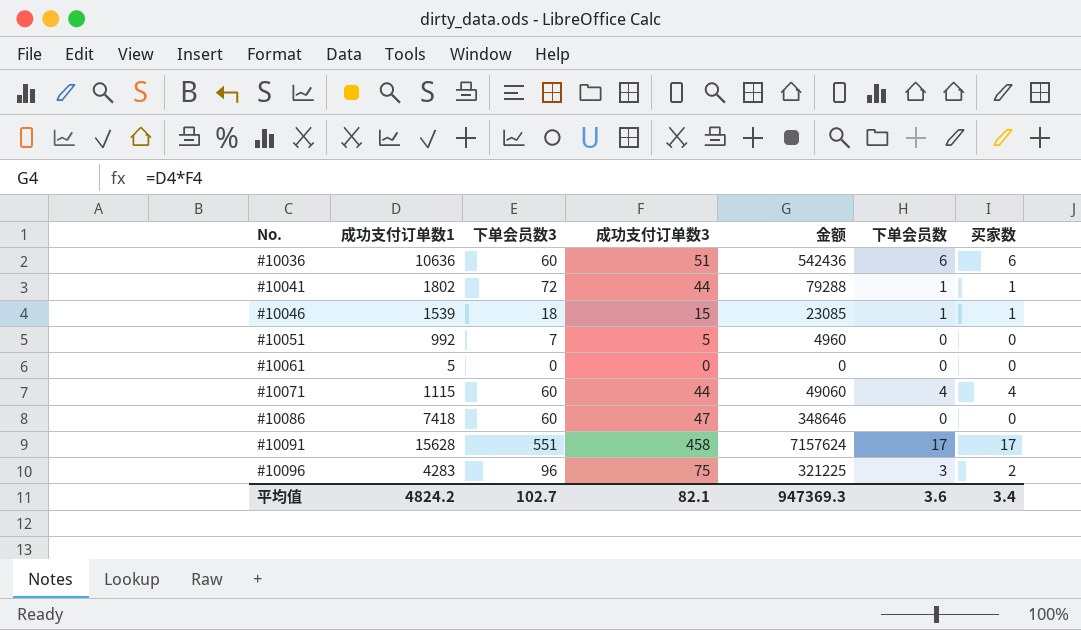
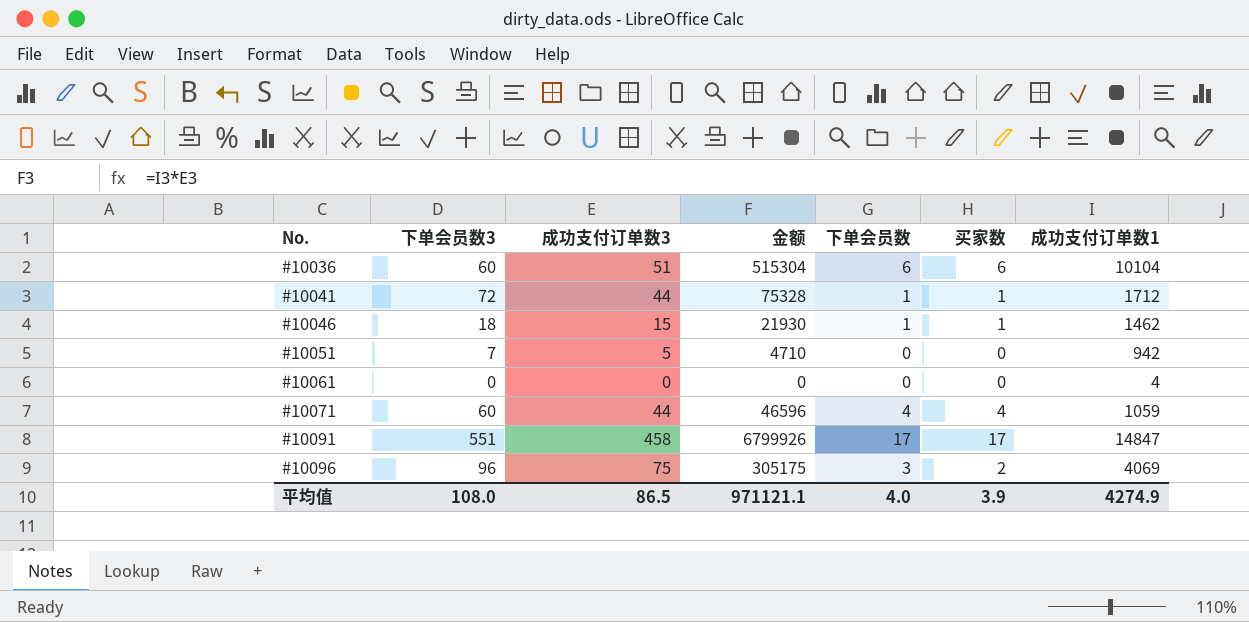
column 成功支付订单数1 | position: 2 -> 7
row #10086: 7418 | 60 | 47 | 348646 | 0 | 0 -> none
#10036 | 金额: 542436 -> 515304
#10036 | 成功支付订单数1: 10636 -> 10104
#10041 | 金额: 79288 -> 75328
#10041 | 成功支付订单数1: 1802 -> 1712
#10046 | 金额: 23085 -> 21930
#10046 | 成功支付订单数1: 1539 -> 1462
#10051 | 金额: 4960 -> 4710
#10051 | 成功支付订单数1: 992 -> 942
#10061 | 成功支付订单数1: 5 -> 4
#10071 | 金额: 49060 -> 46596
#10071 | 成功支付订单数1: 1115 -> 1059
#10091 | 金额: 7157624 -> 6799926
#10091 | 成功支付订单数1: 15628 -> 14847
#10096 | 金额: 321225 -> 305175
#10096 | 成功支付订单数1: 4283 -> 4069
平均值 | 下单会员数3: 102.7 -> 108.0
平均值 | 成功支付订单数3: 82.1 -> 86.5
平均值 | 金额: 947369.3 -> 971121.1
平均值 | 下单会员数: 3.6 -> 4.0
平均值 | 买家数: 3.4 -> 3.9
平均值 | 成功支付订单数1: 4824.2 -> 4274.9

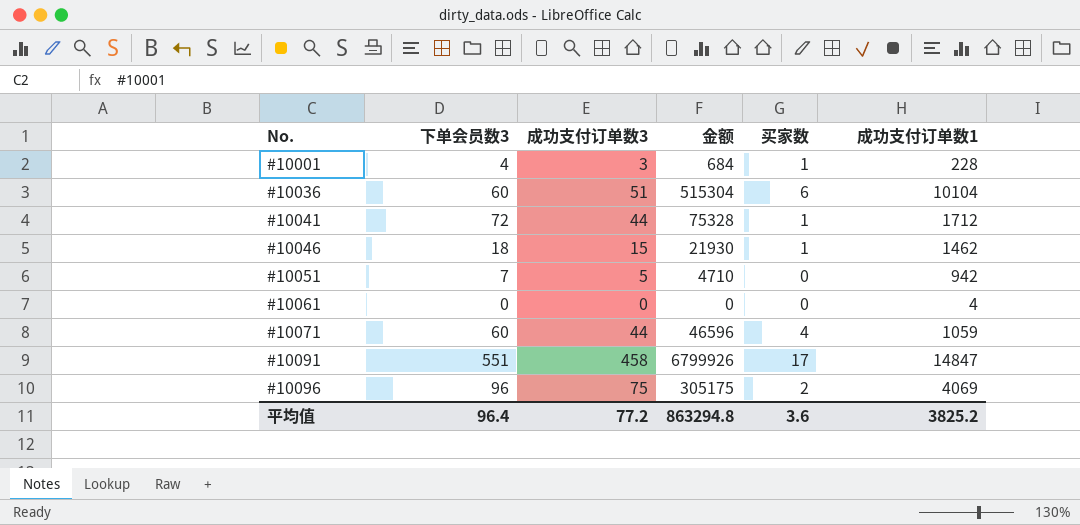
column 下单会员数 | position: 5 -> none
row #10001: none -> 4 | 3 | 684 | 1 | 228
平均值 | 下单会员数3: 108.0 -> 96.4
平均值 | 成功支付订单数3: 86.5 -> 77.2
平均值 | 金额: 971121.1 -> 863294.8
平均值 | 买家数: 3.9 -> 3.6
平均值 | 成功支付订单数1: 4274.9 -> 3825.2

